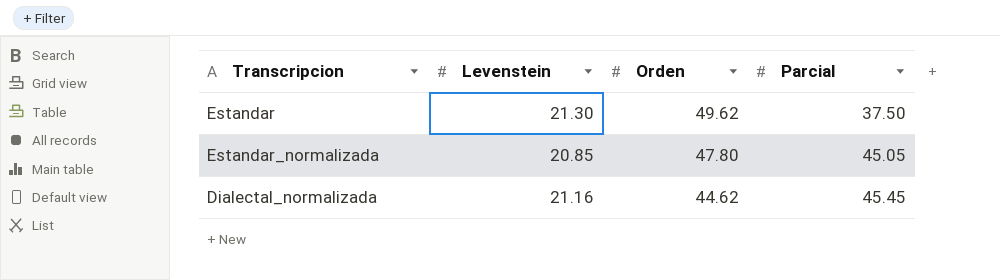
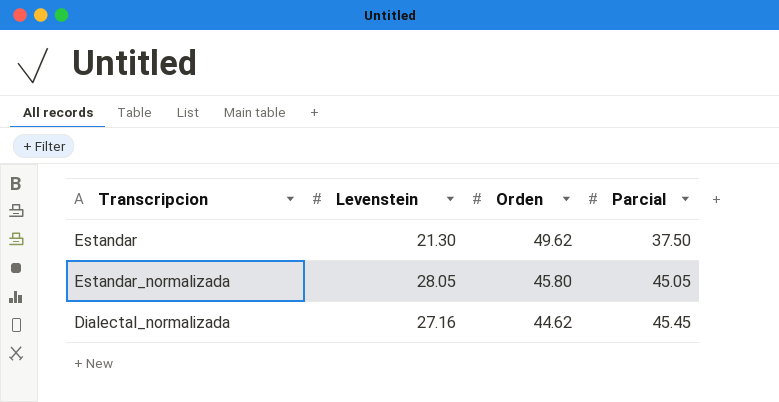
Estandar_normalizada | Levenstein: 20.85 -> 28.05
Estandar_normalizada | Orden: 47.80 -> 45.80
Dialectal_normalizada | Levenstein: 21.16 -> 27.16

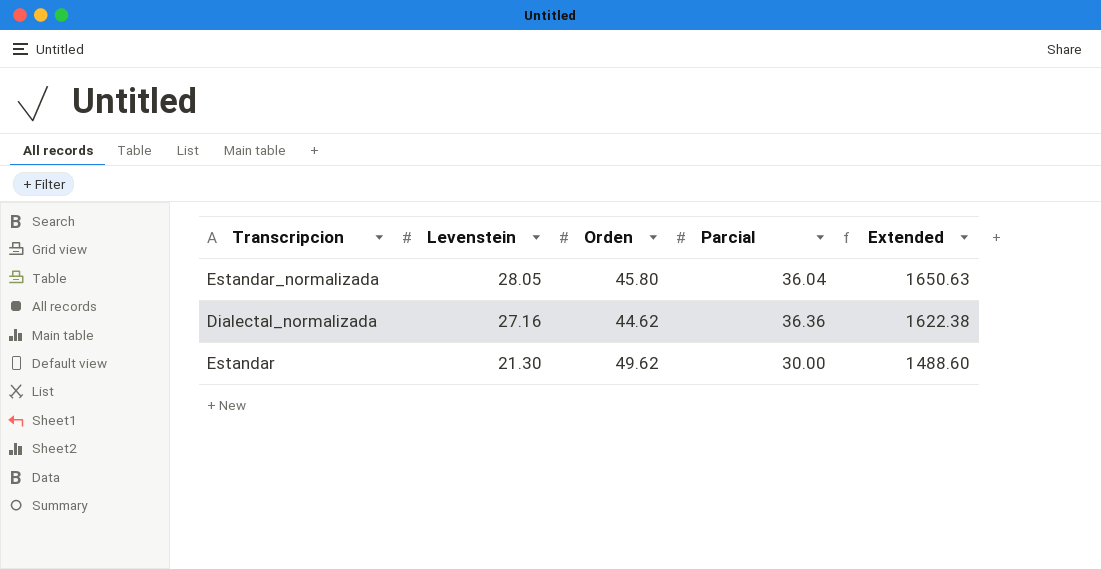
row order: Orden descending -> Levenstein descending
column Extended | formula: none -> [Orden] * [Parcial]
Estandar_normalizada | Parcial: 45.05 -> 36.04
Dialectal_normalizada | Parcial: 45.45 -> 36.36
Estandar | Parcial: 37.50 -> 30.00

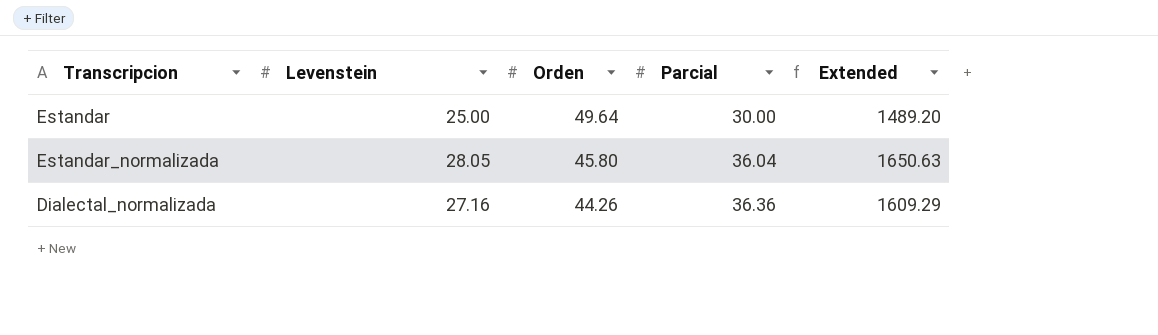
row order: Levenstein descending -> Orden descending
Estandar | Levenstein: 21.30 -> 25.00
Estandar | Orden: 49.62 -> 49.64
Estandar | Extended: 1488.60 -> 1489.20
Dialectal_normalizada | Orden: 44.62 -> 44.26
Dialectal_normalizada | Extended: 1622.38 -> 1609.29

